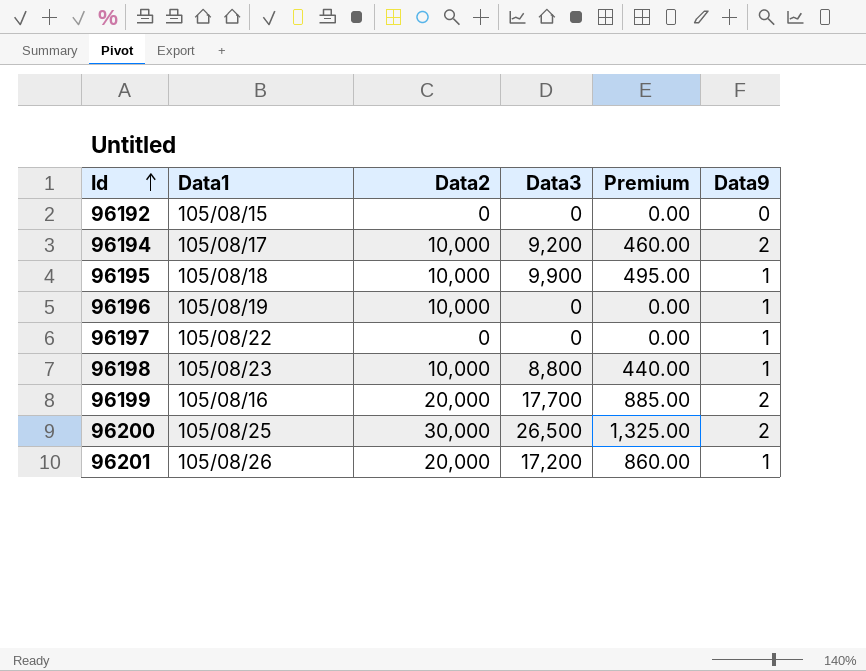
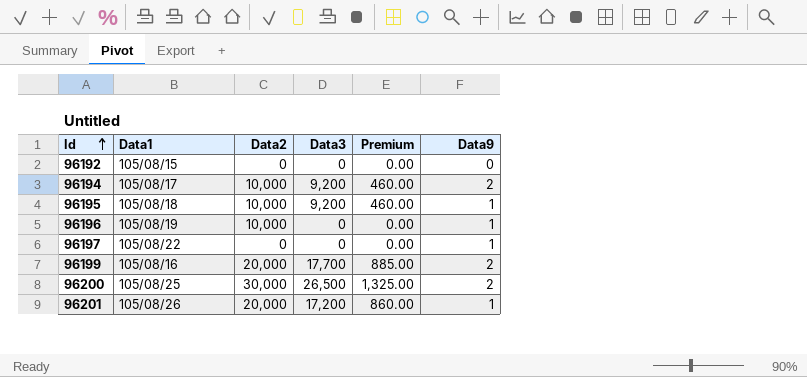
row 96198: 105/08/23 | 10,000 | 8,800 | 440.00 | 1 -> none
96195 | Data3: 9,900 -> 9,200
96195 | Premium: 495.00 -> 460.00

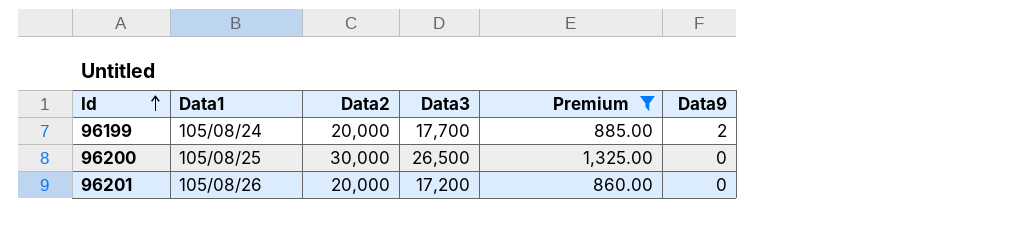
filter: none -> Premium >= 860.00
96199 | Data1: 105/08/16 -> 105/08/24
96200 | Data9: 2 -> 0
96201 | Data9: 1 -> 0

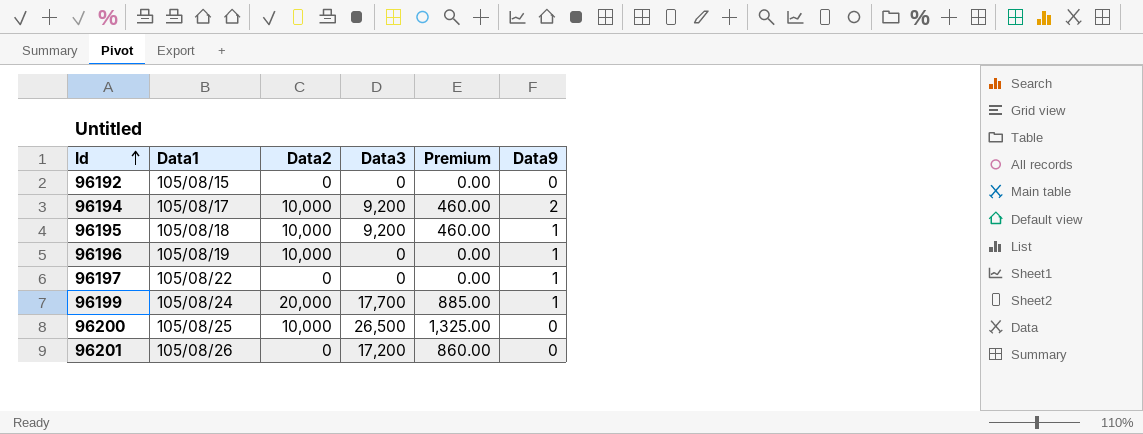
filter: Premium >= 860.00 -> none
96199 | Data9: 2 -> 1
96200 | Data2: 30,000 -> 10,000
96201 | Data2: 20,000 -> 0

